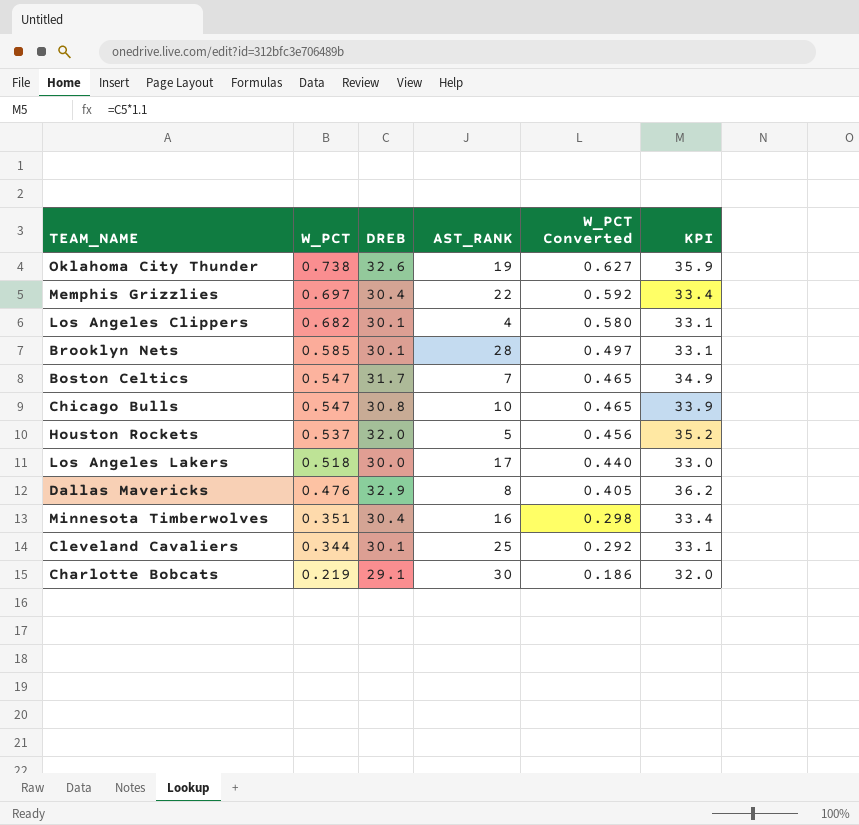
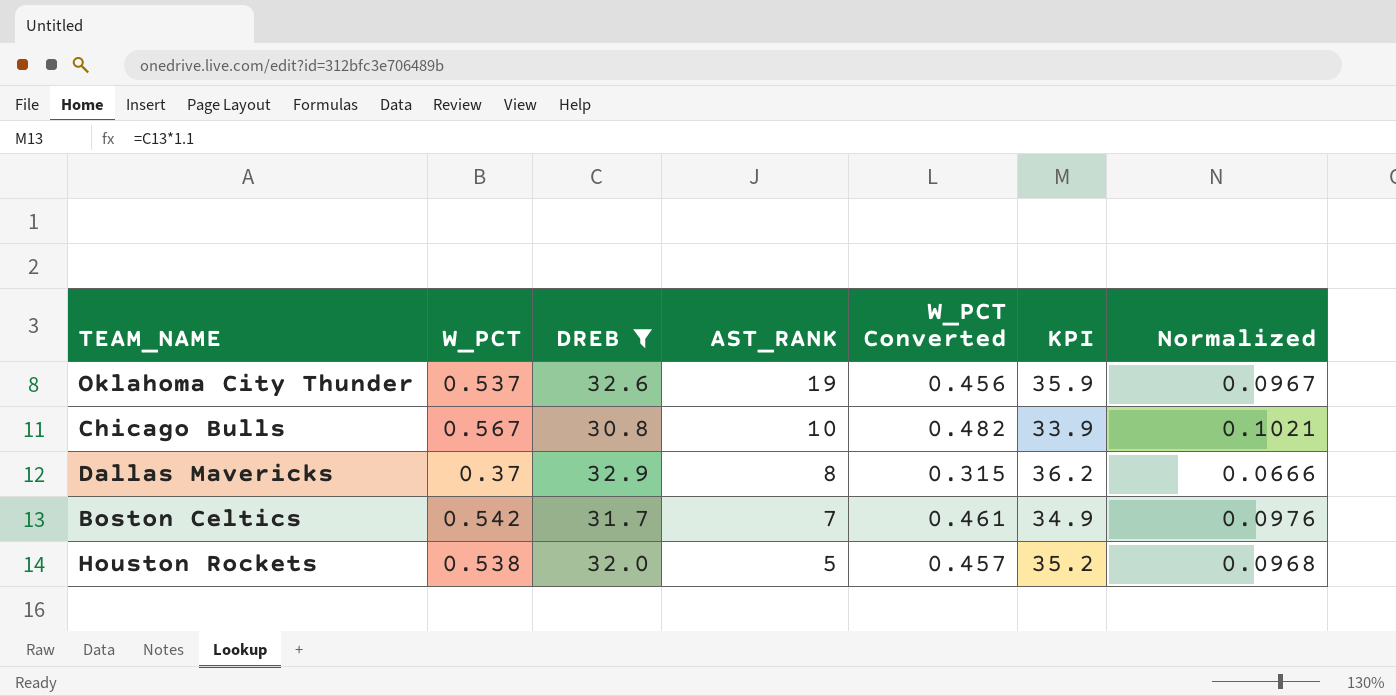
filter: none -> DREB >= 30.8
row order: W_PCT descending -> AST_RANK descending
column Normalized | formula: none -> [W_PCT] * 0.18
Oklahoma City Thunder | W_PCT: 0.738 -> 0.537
Oklahoma City Thunder | W_PCT Converted: 0.627 -> 0.456
Chicago Bulls | W_PCT: 0.547 -> 0.567
Chicago Bulls | W_PCT Converted: 0.465 -> 0.482
Dallas Mavericks | W_PCT: 0.476 -> 0.37
Dallas Mavericks | W_PCT Converted: 0.405 -> 0.315
Boston Celtics | W_PCT: 0.547 -> 0.542
Boston Celtics | W_PCT Converted: 0.465 -> 0.461
Houston Rockets | W_PCT: 0.537 -> 0.538
Houston Rockets | W_PCT Converted: 0.456 -> 0.457

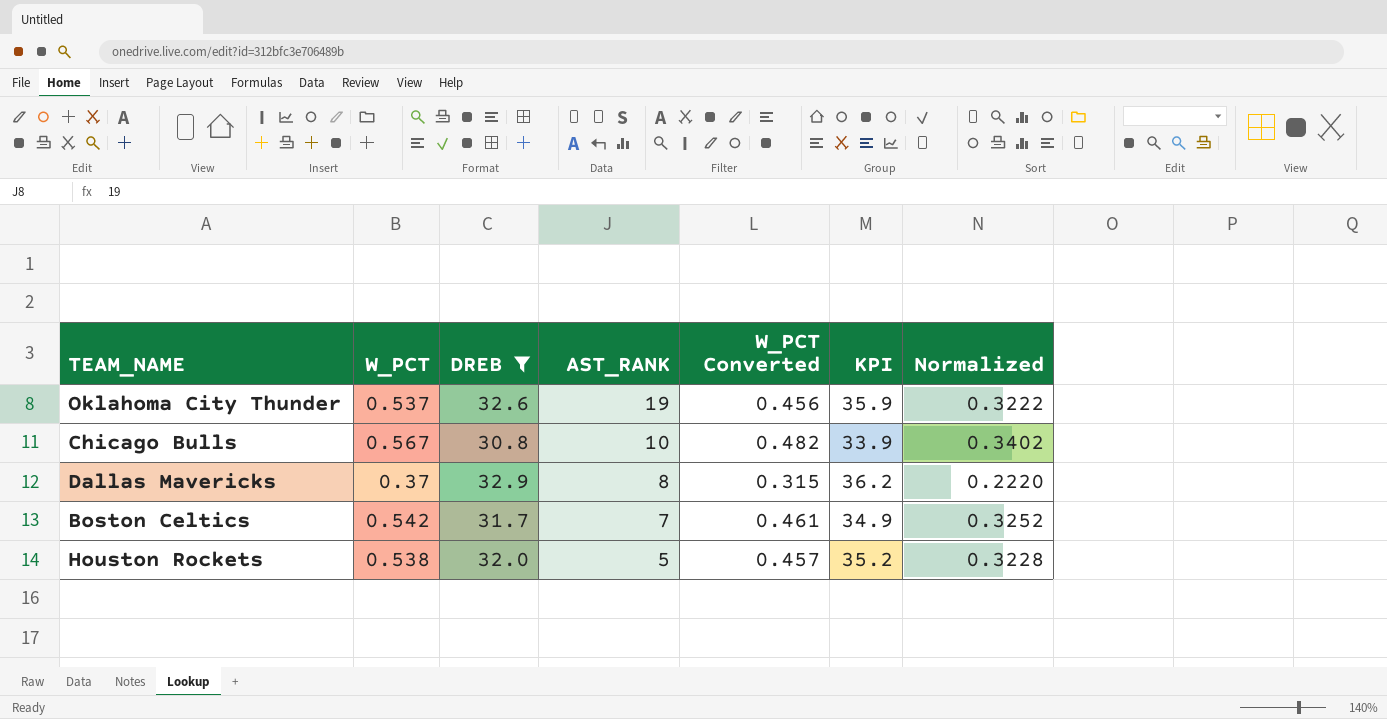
column Normalized | formula: [W_PCT] * 0.18 -> [W_PCT] * 0.6

